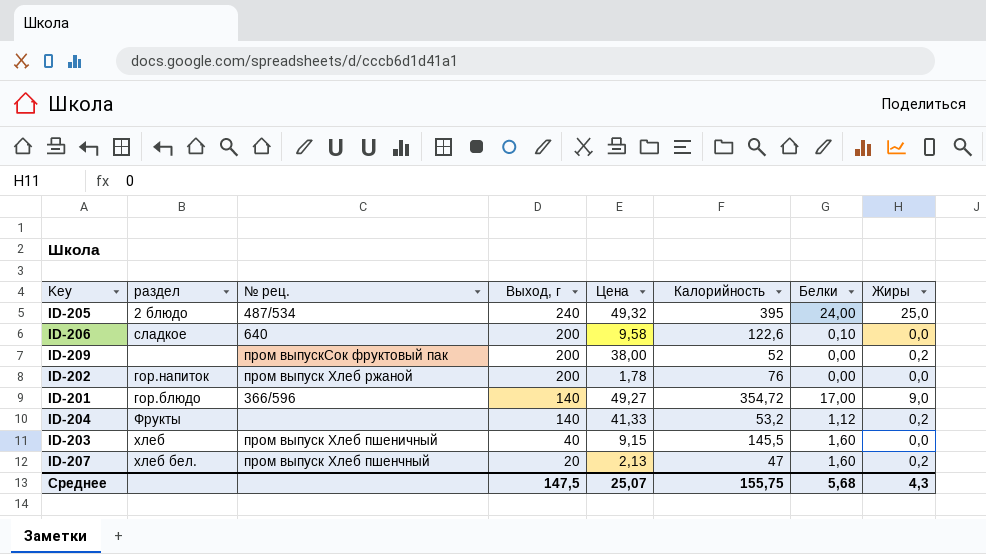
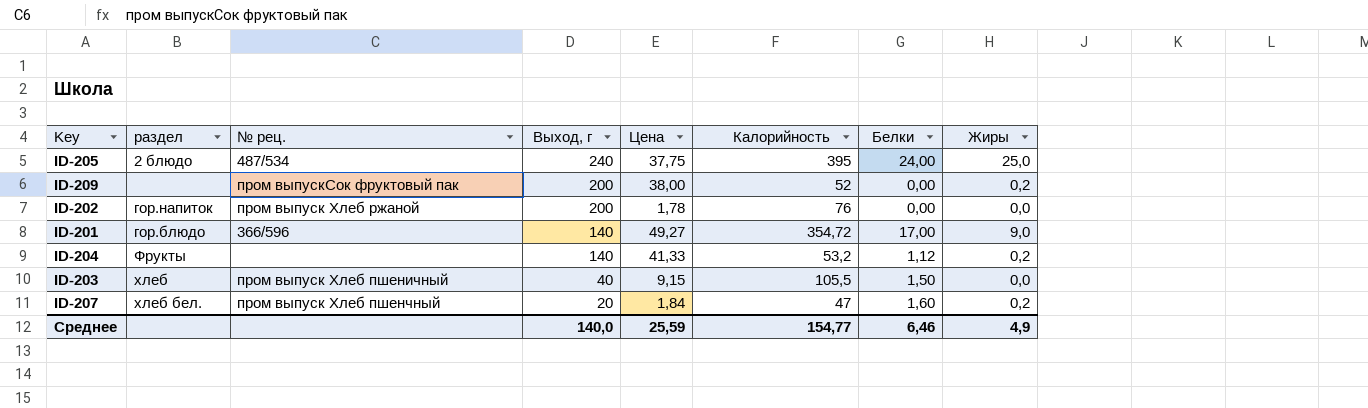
row ID-206: сладкое | 640 | 200 | 9,58 | 122,6 | 0,10 | 0,0 -> none
ID-205 | Цена: 49,32 -> 37,75
ID-203 | Калорийность: 145,5 -> 105,5
ID-203 | Белки: 1,60 -> 1,50
ID-207 | Цена: 2,13 -> 1,84
Среднее | Выход, г: 147,5 -> 140,0
Среднее | Цена: 25,07 -> 25,59
Среднее | Калорийность: 155,75 -> 154,77
Среднее | Белки: 5,68 -> 6,46
Среднее | Жиры: 4,3 -> 4,9

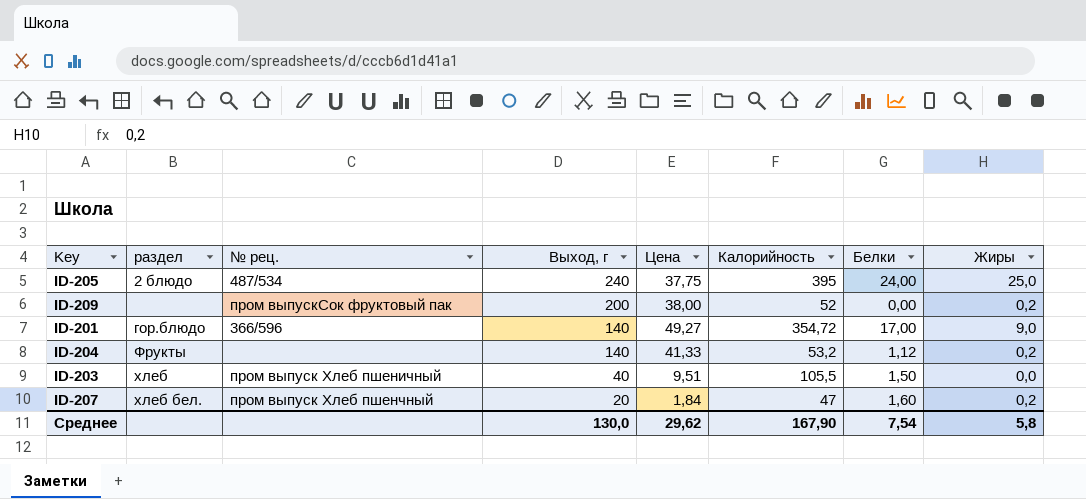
row ID-202: гор.напиток | пром выпуск Хлеб ржаной | 200 | 1,78 | 76 | 0,00 | 0,0 -> none
ID-203 | Цена: 9,15 -> 9,51
Среднее | Выход, г: 140,0 -> 130,0
Среднее | Цена: 25,59 -> 29,62
Среднее | Калорийность: 154,77 -> 167,90
Среднее | Белки: 6,46 -> 7,54
Среднее | Жиры: 4,9 -> 5,8

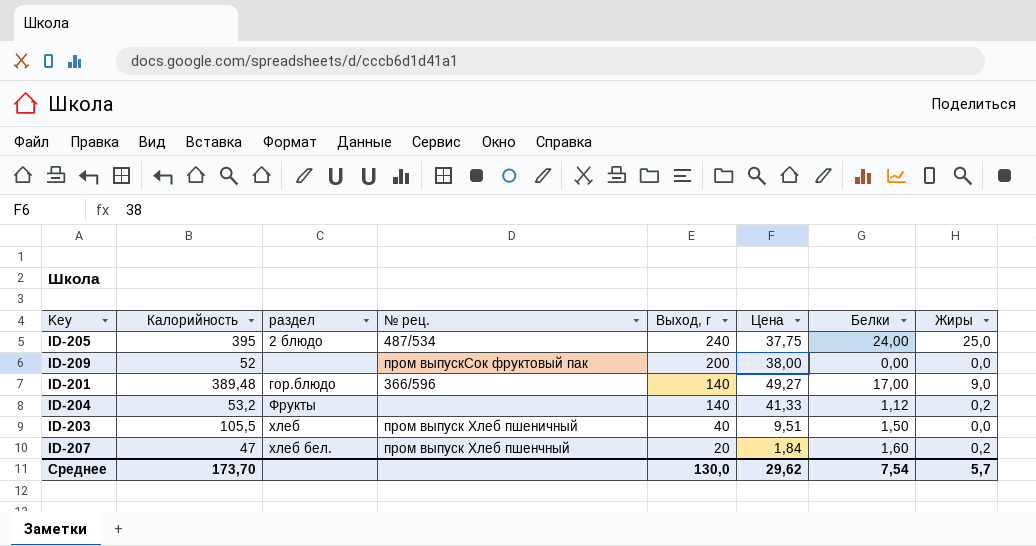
column Калорийность | position: 6 -> 2
ID-209 | Жиры: 0,2 -> 0,0
ID-201 | Калорийность: 354,72 -> 389,48
Среднее | Калорийность: 167,90 -> 173,70
Среднее | Жиры: 5,8 -> 5,7

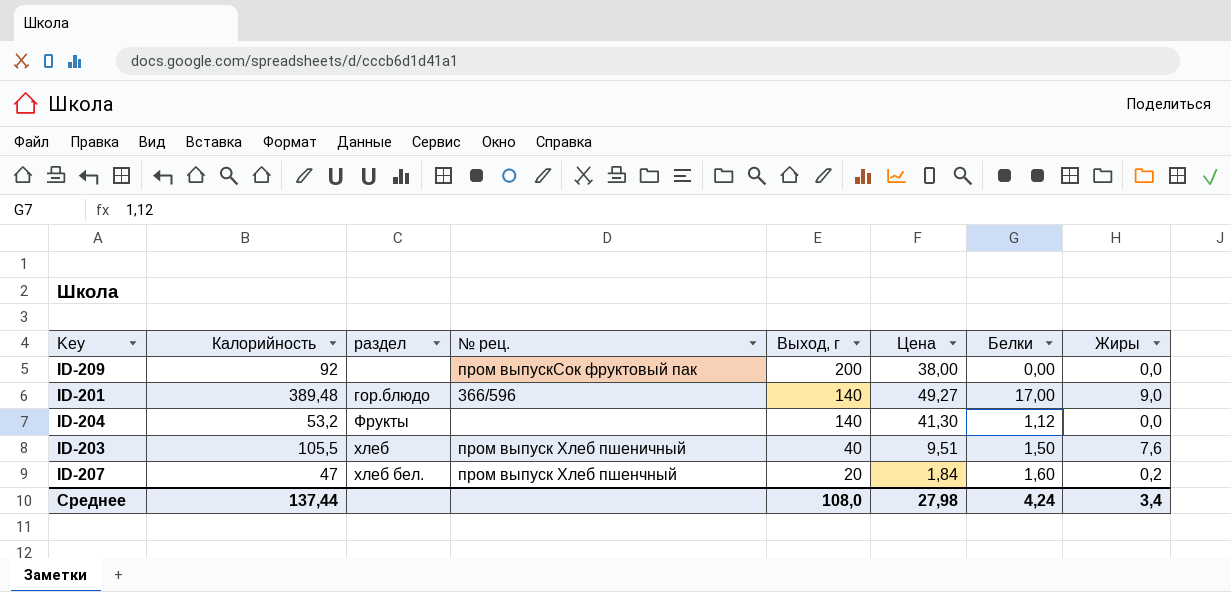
row ID-205: 395 | 2 блюдо | 487/534 | 240 | 37,75 | 24,00 | 25,0 -> none
ID-209 | Калорийность: 52 -> 92
ID-204 | Цена: 41,33 -> 41,30
ID-204 | Жиры: 0,2 -> 0,0
ID-203 | Жиры: 0,0 -> 7,6
Среднее | Калорийность: 173,70 -> 137,44
Среднее | Выход, г: 130,0 -> 108,0
Среднее | Цена: 29,62 -> 27,98
Среднее | Белки: 7,54 -> 4,24
Среднее | Жиры: 5,7 -> 3,4

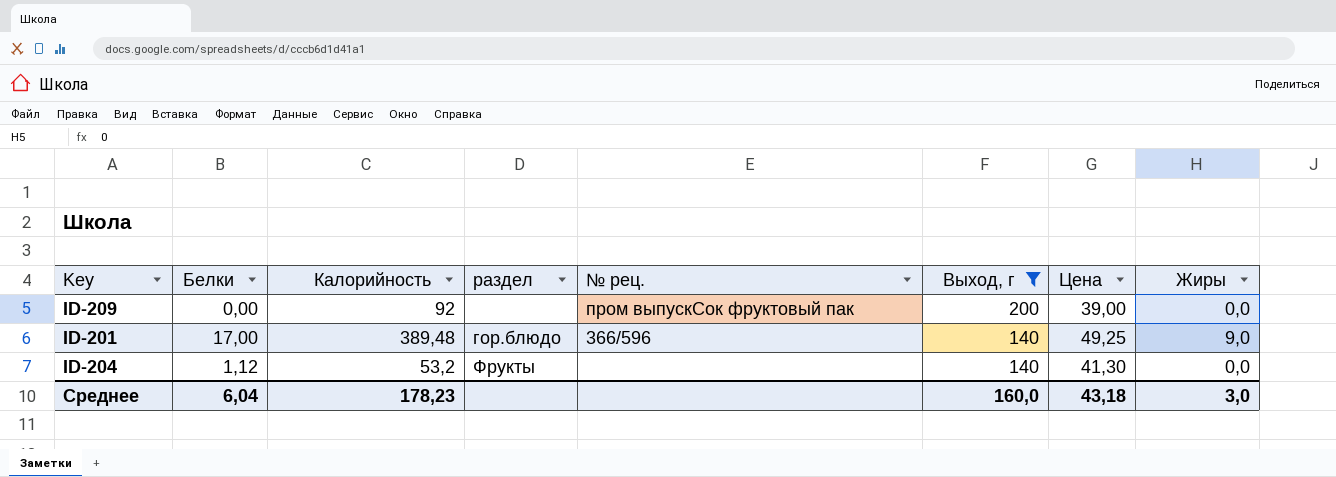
filter: none -> Выход, г >= 140
column Белки | position: 7 -> 2
ID-209 | Цена: 38,00 -> 39,00
ID-201 | Цена: 49,27 -> 49,25
Среднее | Белки: 4,24 -> 6,04
Среднее | Калорийность: 137,44 -> 178,23
Среднее | Выход, г: 108,0 -> 160,0
Среднее | Цена: 27,98 -> 43,18
Среднее | Жиры: 3,4 -> 3,0

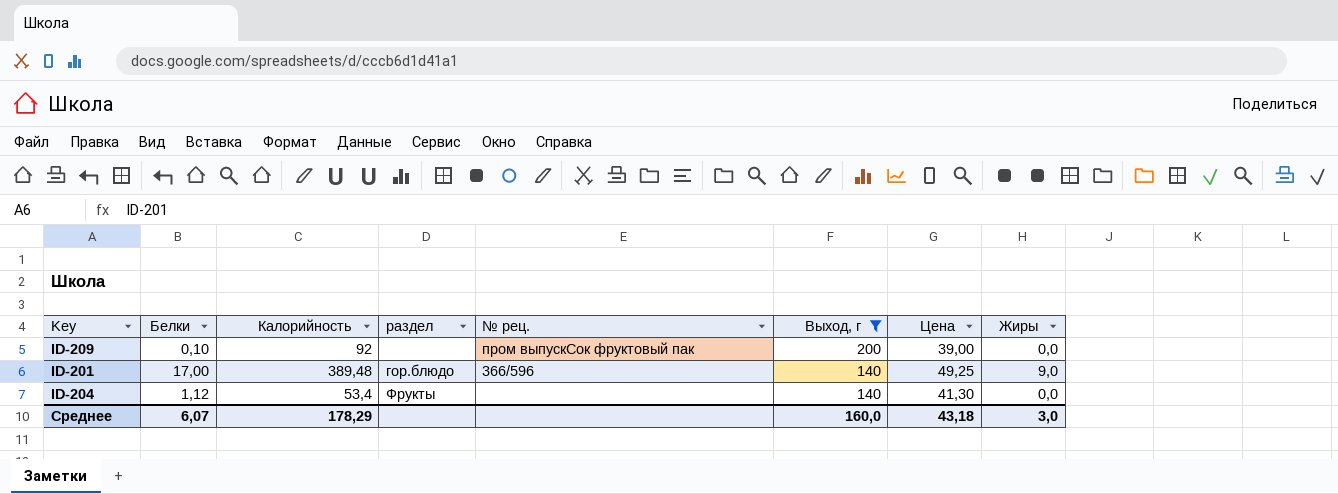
ID-209 | Белки: 0,00 -> 0,10
ID-204 | Калорийность: 53,2 -> 53,4
Среднее | Белки: 6,04 -> 6,07
Среднее | Калорийность: 178,23 -> 178,29

